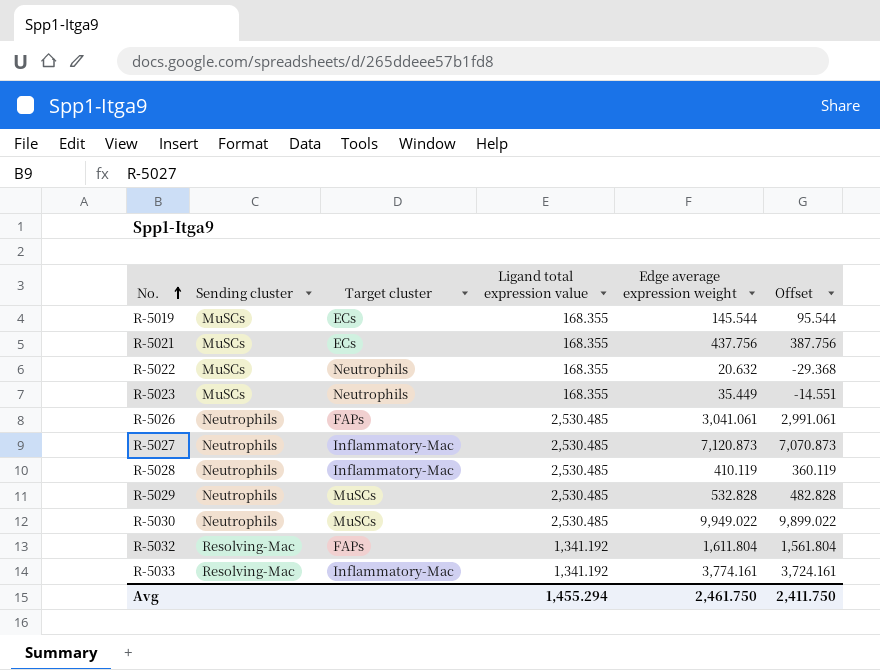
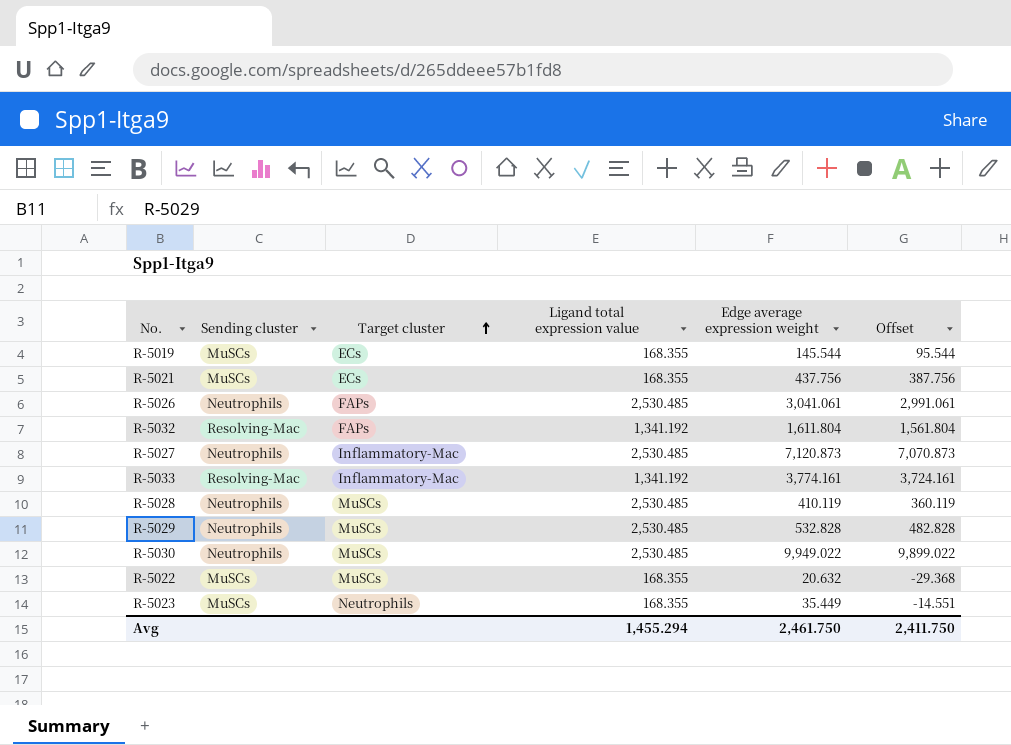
row order: No. ascending -> Target cluster ascending
R-5028 | Target cluster: Inflammatory-Mac -> MuSCs
R-5022 | Target cluster: Neutrophils -> MuSCs

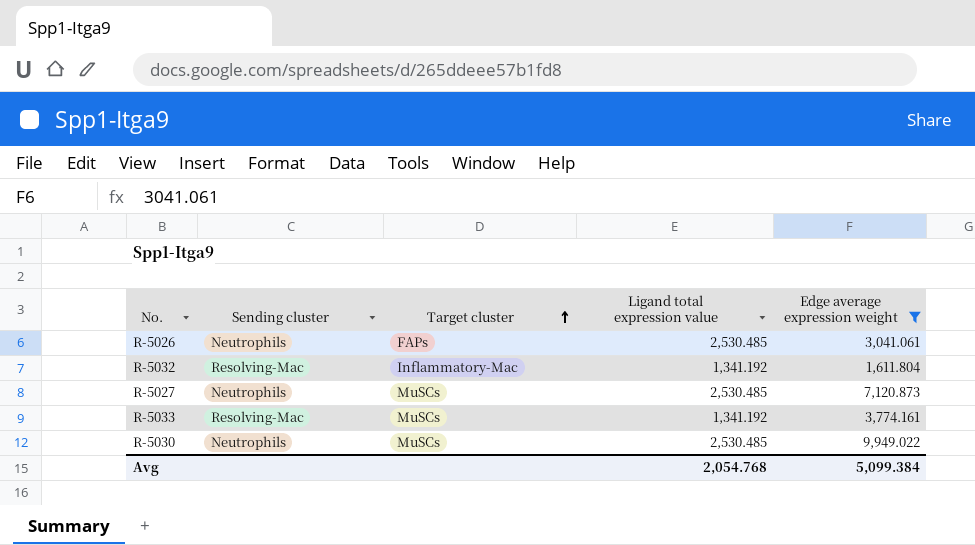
filter: none -> Edge average expression weight >= 1,611.804
column Offset | formula: [Edge average expression weight] - 50 -> none
R-5032 | Target cluster: FAPs -> Inflammatory-Mac
R-5027 | Target cluster: Inflammatory-Mac -> MuSCs
R-5033 | Target cluster: Inflammatory-Mac -> MuSCs
Avg | Ligand total expression value: 1,455.294 -> 2,054.768
Avg | Edge average expression weight: 2,461.750 -> 5,099.384

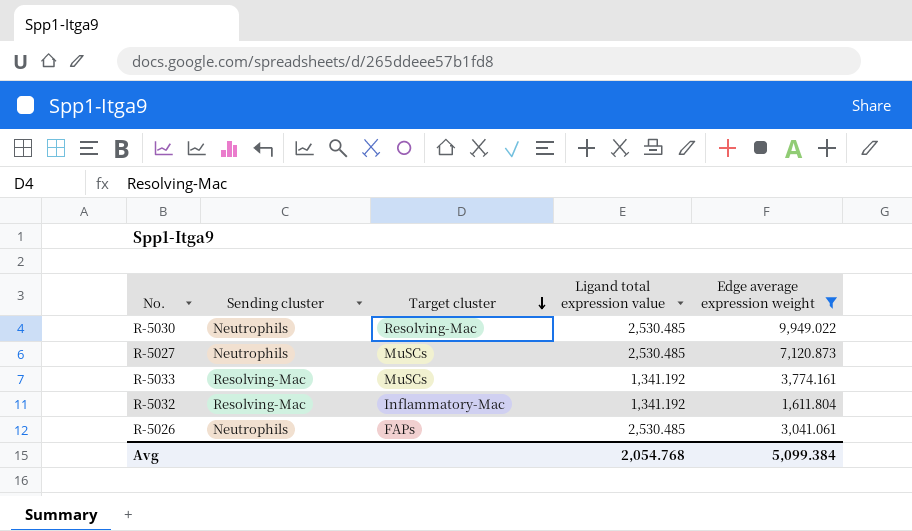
row order: Target cluster ascending -> Target cluster descending
R-5030 | Target cluster: MuSCs -> Resolving-Mac

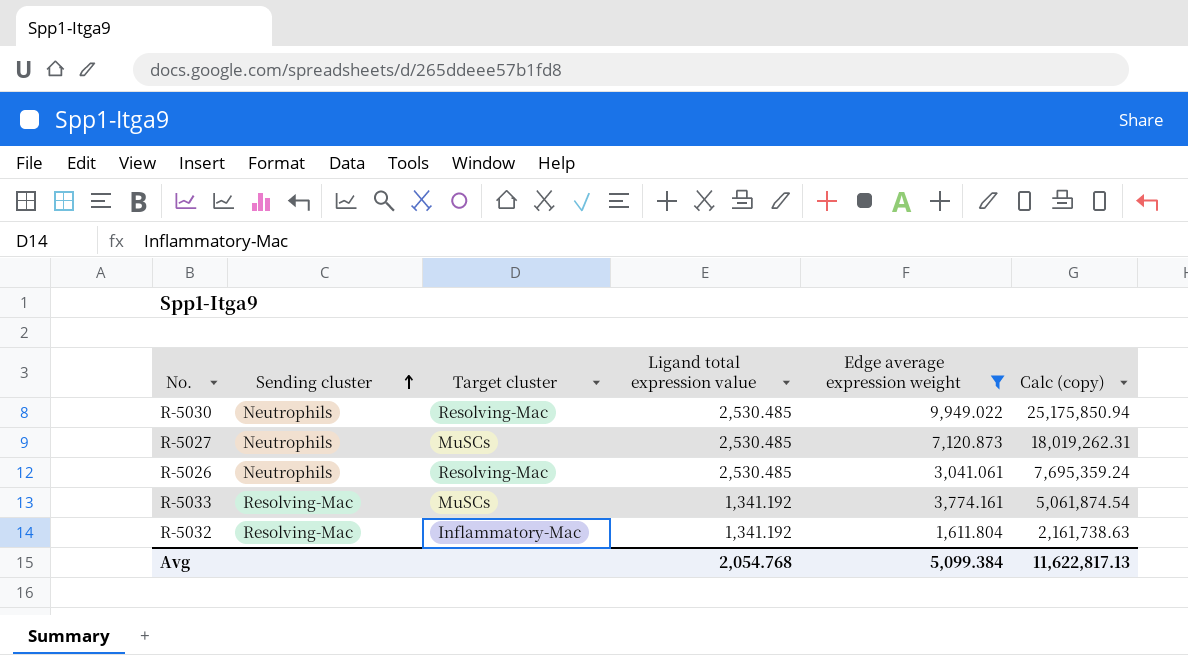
row order: Target cluster descending -> Sending cluster ascending
column Calc (copy) | formula: none -> [Ligand total expression value] * [Edge average expression weight]
R-5026 | Target cluster: FAPs -> Resolving-Mac

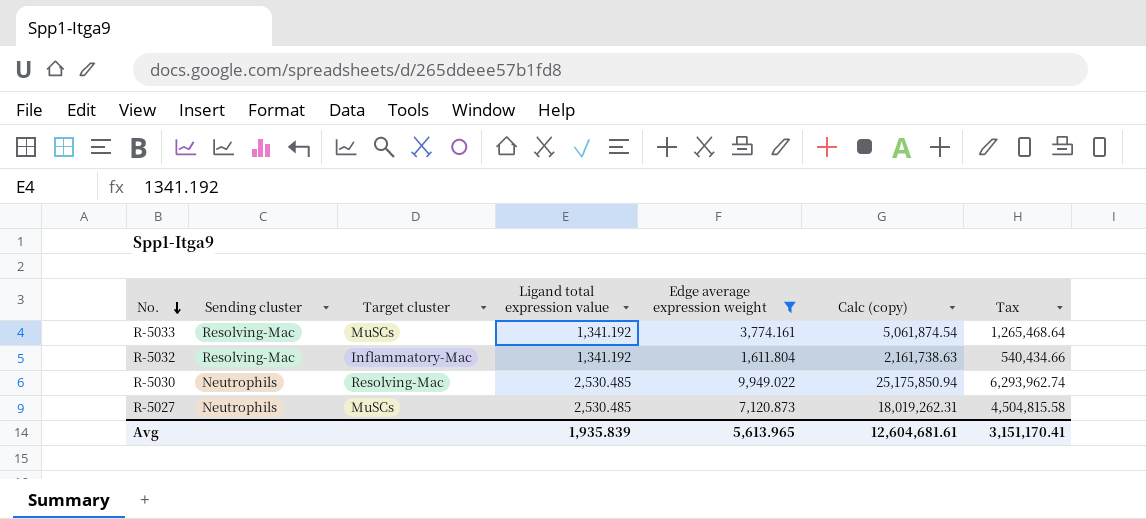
row order: Sending cluster ascending -> No. descending
column Tax | formula: none -> [Calc (copy)] * 0.25
row R-5026: Neutrophils | Resolving-Mac | 2,530.485 | 3,041.061 | 7,695,359.24 -> none
Avg | Ligand total expression value: 2,054.768 -> 1,935.839
Avg | Edge average expression weight: 5,099.384 -> 5,613.965
Avg | Calc (copy): 11,622,817.13 -> 12,604,681.61

